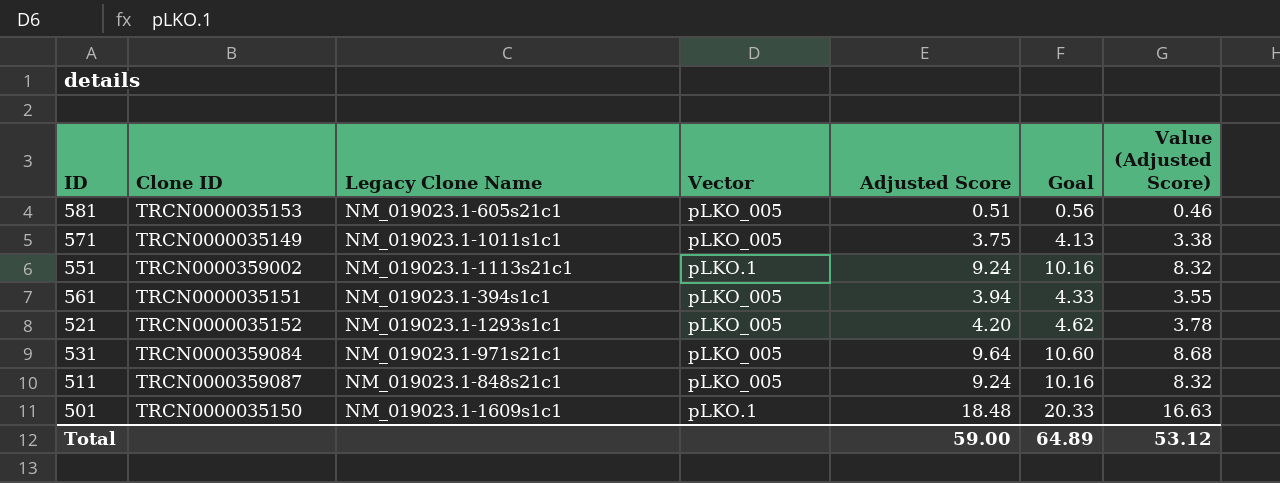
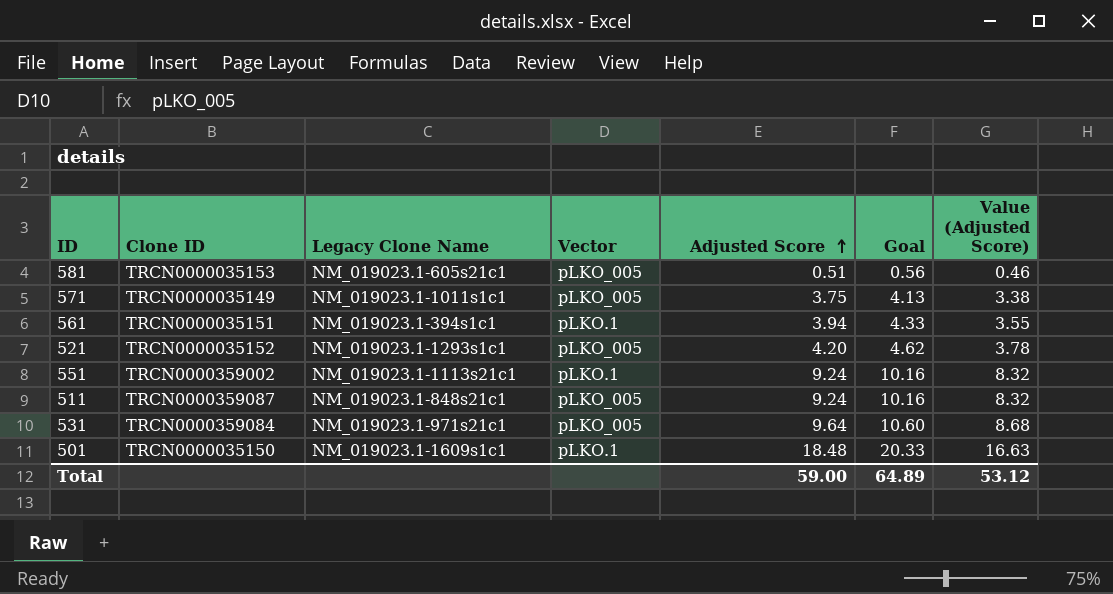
row order: none -> Adjusted Score ascending
561 | Vector: pLKO_005 -> pLKO.1

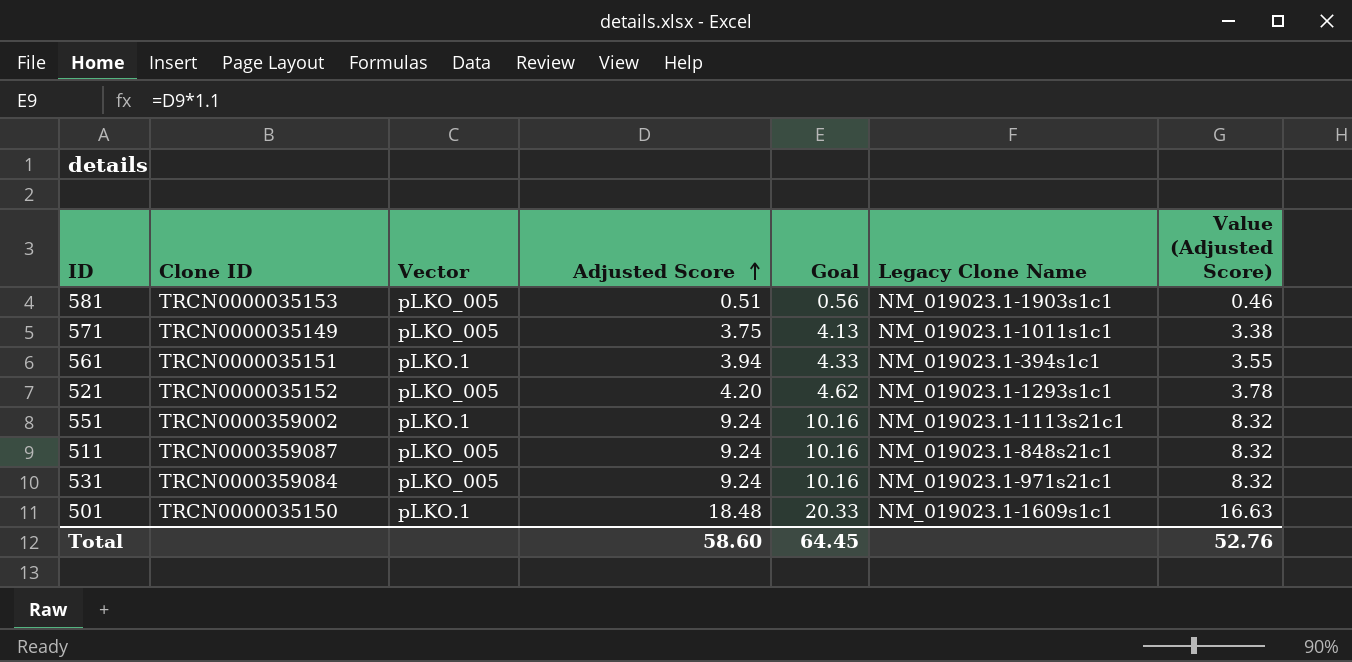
column Legacy Clone Name | position: 3 -> 6
581 | Legacy Clone Name: NM_019023.1-605s21c1 -> NM_019023.1-1903s1c1
531 | Adjusted Score: 9.64 -> 9.24
531 | Goal: 10.60 -> 10.16
531 | Value (Adjusted Score): 8.68 -> 8.32
Total | Adjusted Score: 59.00 -> 58.60
Total | Goal: 64.89 -> 64.45
Total | Value (Adjusted Score): 53.12 -> 52.76

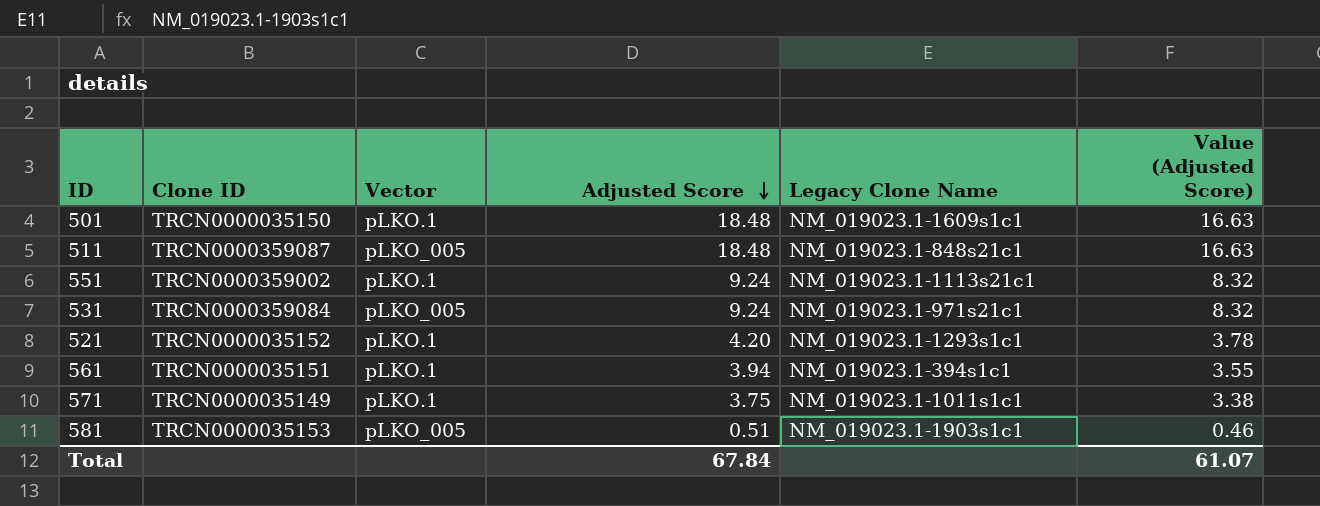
row order: Adjusted Score ascending -> Adjusted Score descending
column Goal | formula: [Adjusted Score] * 1.1 -> none
511 | Adjusted Score: 9.24 -> 18.48
511 | Value (Adjusted Score): 8.32 -> 16.63
521 | Vector: pLKO_005 -> pLKO.1
571 | Vector: pLKO_005 -> pLKO.1
Total | Adjusted Score: 58.60 -> 67.84
Total | Value (Adjusted Score): 52.76 -> 61.07

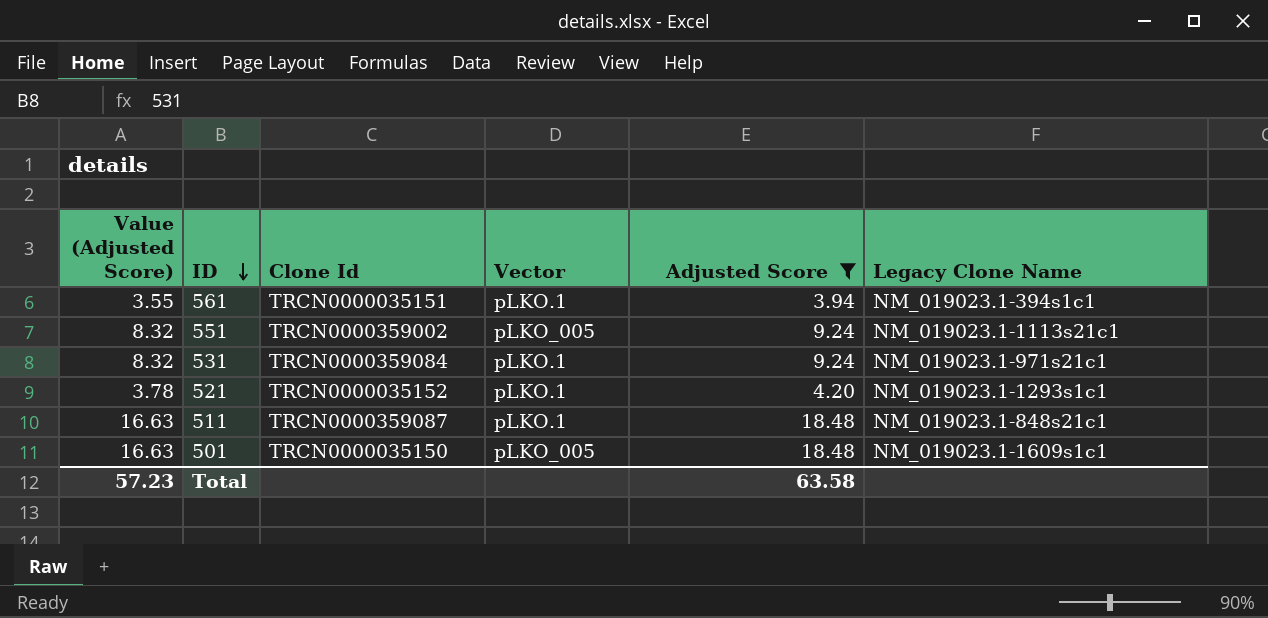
filter: none -> Adjusted Score >= 3.94
row order: Adjusted Score descending -> ID descending
column Value (Adjusted Score) | position: 6 -> 1
column name: Clone ID -> Clone Id
551 | Vector: pLKO.1 -> pLKO_005
531 | Vector: pLKO_005 -> pLKO.1
511 | Vector: pLKO_005 -> pLKO.1
501 | Vector: pLKO.1 -> pLKO_005
Total | Value (Adjusted Score): 61.07 -> 57.23
Total | Adjusted Score: 67.84 -> 63.58

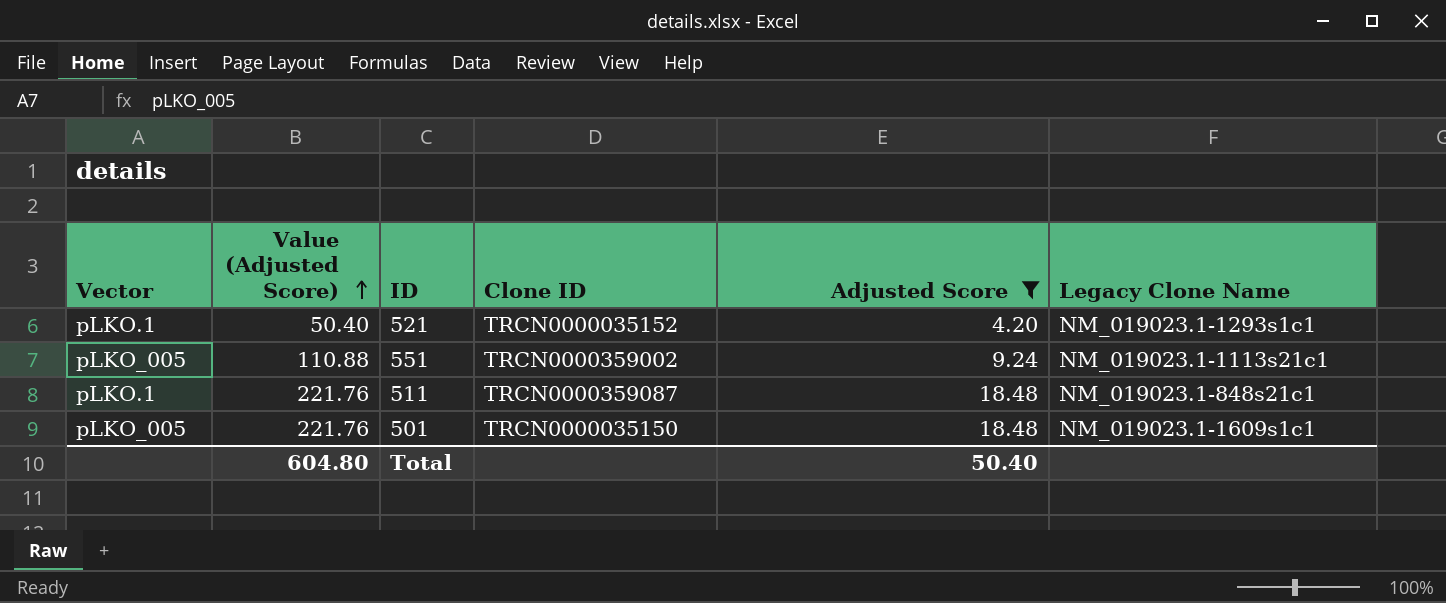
row order: ID descending -> Value (Adjusted Score) ascending
column Vector | position: 4 -> 1
column Value (Adjusted Score) | formula: [Adjusted Score] * 0.9 -> [Adjusted Score] * 12
column name: Clone Id -> Clone ID
row 561: 3.55 | TRCN0000035151 | pLKO.1 | 3.94 | NM_019023.1-394s1c1 -> none
row 531: 8.32 | TRCN0000359084 | pLKO.1 | 9.24 | NM_019023.1-971s21c1 -> none
Total | Value (Adjusted Score): 57.23 -> 604.80
Total | Adjusted Score: 63.58 -> 50.40

